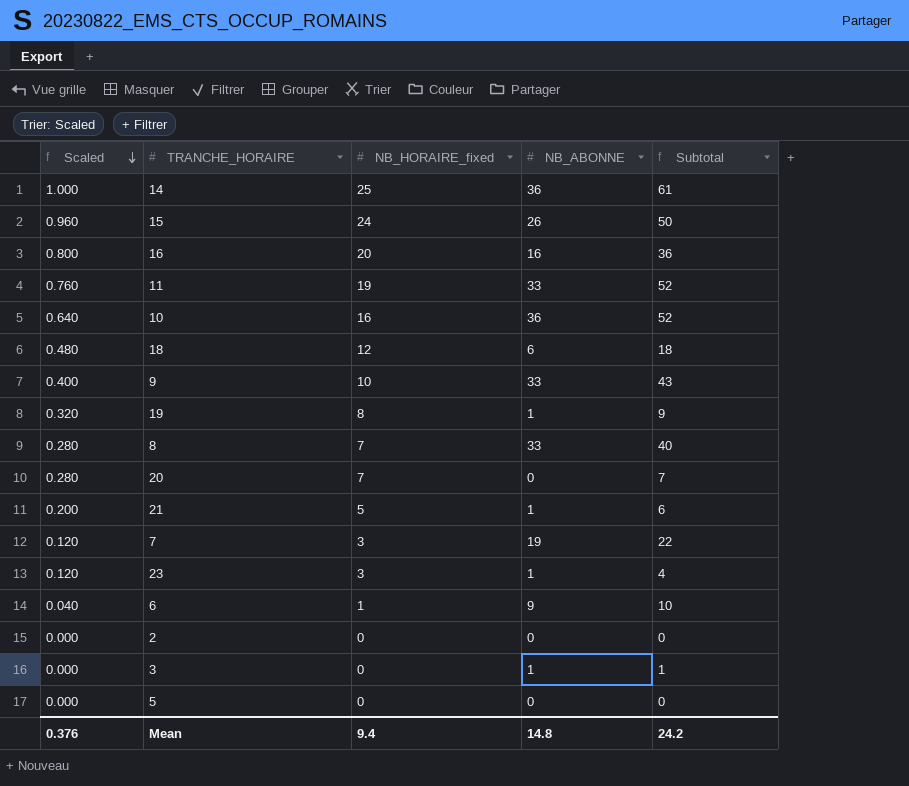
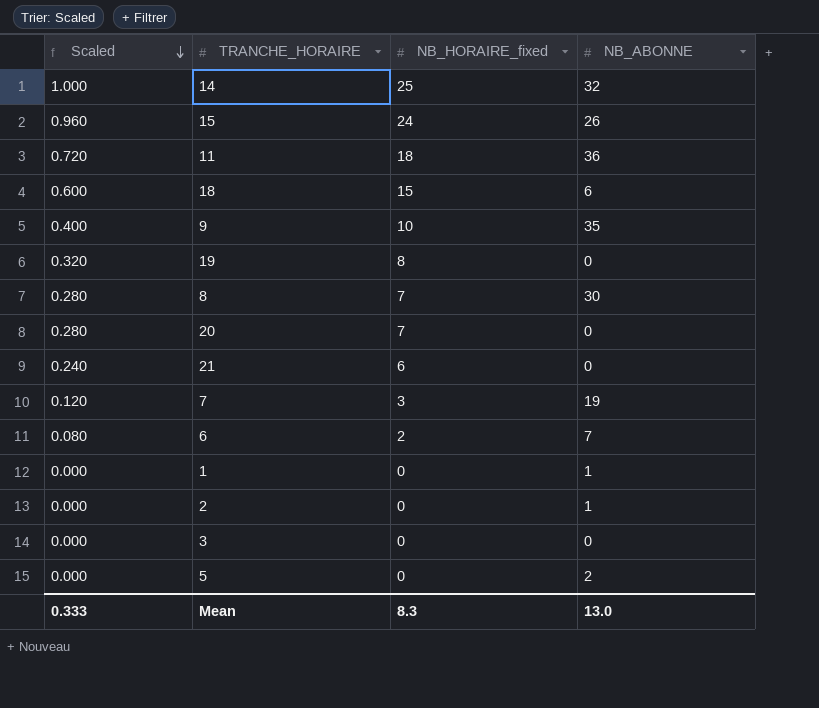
column Subtotal | formula: [NB_HORAIRE_fixed] + [NB_ABONNE] -> none
row 16: 0.800 | 20 | 16 | 36 -> none
row 10: 0.640 | 16 | 36 | 52 -> none
row 23: 0.120 | 3 | 1 | 4 -> none
14 | NB_ABONNE: 36 -> 32
11 | Scaled: 0.760 -> 0.720
11 | NB_HORAIRE_fixed: 19 -> 18
11 | NB_ABONNE: 33 -> 36
18 | Scaled: 0.480 -> 0.600
18 | NB_HORAIRE_fixed: 12 -> 15
9 | NB_ABONNE: 33 -> 35
19 | NB_ABONNE: 1 -> 0
8 | NB_ABONNE: 33 -> 30
21 | Scaled: 0.200 -> 0.240
21 | NB_HORAIRE_fixed: 5 -> 6
21 | NB_ABONNE: 1 -> 0
6 | Scaled: 0.040 -> 0.080
6 | NB_HORAIRE_fixed: 1 -> 2
6 | NB_ABONNE: 9 -> 7
row 1: none -> 0.000 | 0 | 1
2 | NB_ABONNE: 0 -> 1
3 | NB_ABONNE: 1 -> 0
5 | NB_ABONNE: 0 -> 2
Mean | Scaled: 0.376 -> 0.333
Mean | NB_HORAIRE_fixed: 9.4 -> 8.3
Mean | NB_ABONNE: 14.8 -> 13.0

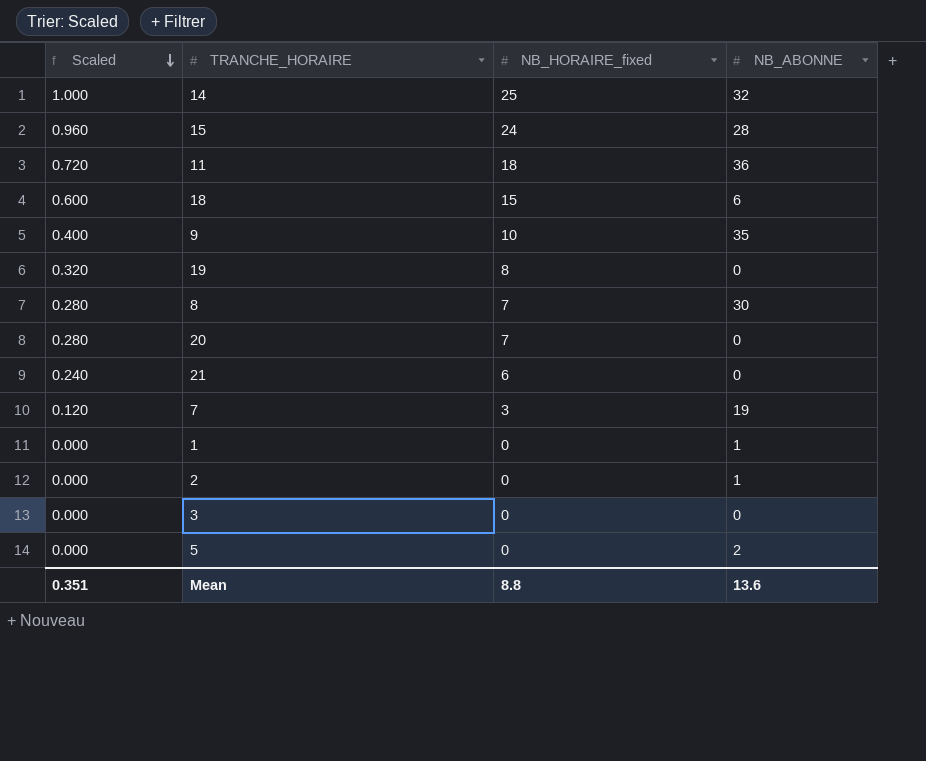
row 6: 0.080 | 2 | 7 -> none
15 | NB_ABONNE: 26 -> 28
Mean | Scaled: 0.333 -> 0.351
Mean | NB_HORAIRE_fixed: 8.3 -> 8.8
Mean | NB_ABONNE: 13.0 -> 13.6

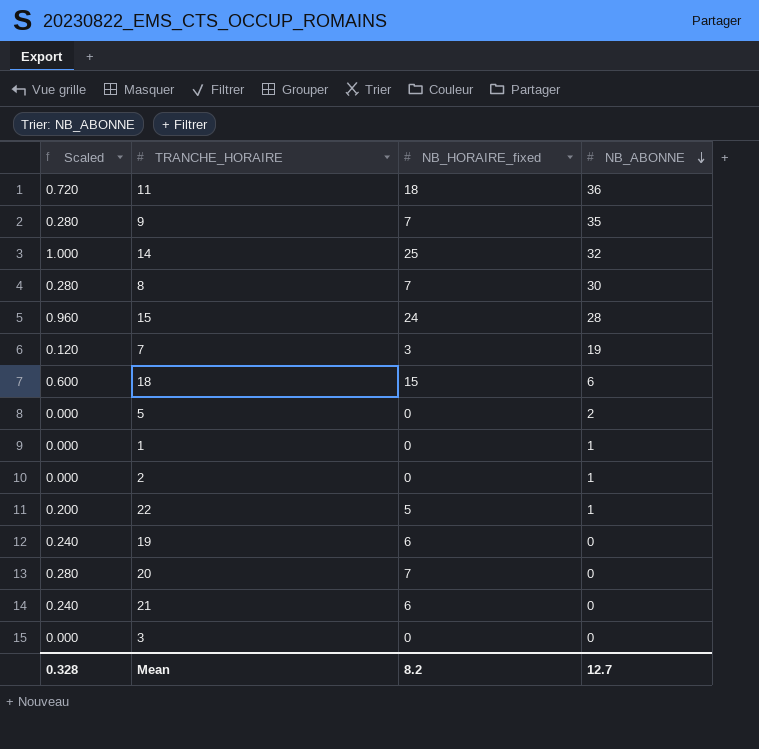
row order: Scaled descending -> NB_ABONNE descending
9 | Scaled: 0.400 -> 0.280
9 | NB_HORAIRE_fixed: 10 -> 7
row 22: none -> 0.200 | 5 | 1
19 | Scaled: 0.320 -> 0.240
19 | NB_HORAIRE_fixed: 8 -> 6
Mean | Scaled: 0.351 -> 0.328
Mean | NB_HORAIRE_fixed: 8.8 -> 8.2
Mean | NB_ABONNE: 13.6 -> 12.7

